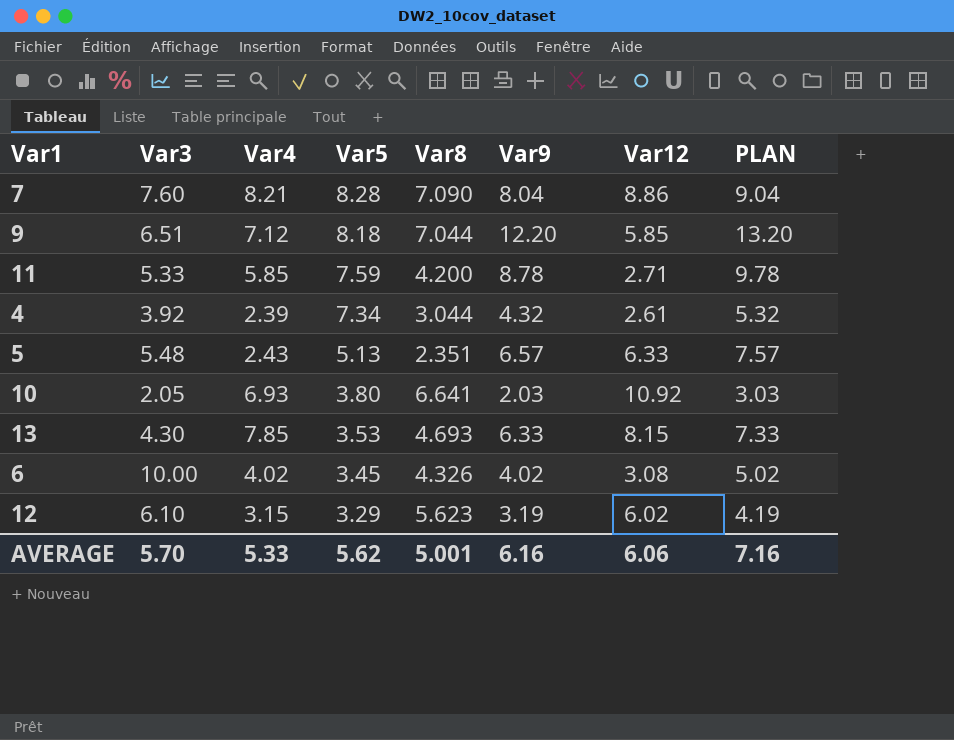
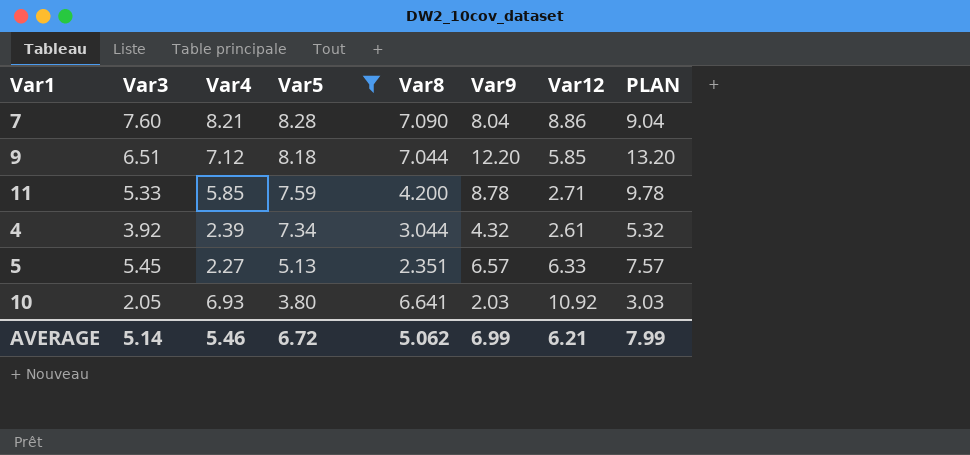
filter: none -> Var5 >= 3.80
5 | Var3: 5.48 -> 5.45
5 | Var4: 2.43 -> 2.27
AVERAGE | Var3: 5.70 -> 5.14
AVERAGE | Var4: 5.33 -> 5.46
AVERAGE | Var5: 5.62 -> 6.72
AVERAGE | Var8: 5.001 -> 5.062
AVERAGE | Var9: 6.16 -> 6.99
AVERAGE | Var12: 6.06 -> 6.21
AVERAGE | PLAN: 7.16 -> 7.99

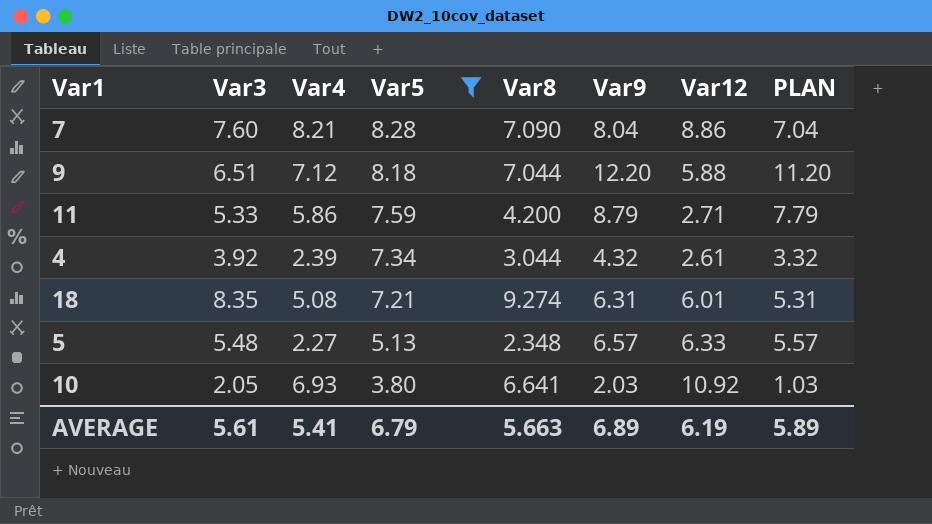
column PLAN | formula: [Var9] + 1 -> [Var9] - 1
9 | Var12: 5.85 -> 5.88
11 | Var4: 5.85 -> 5.86
11 | Var9: 8.78 -> 8.79
row 18: none -> 8.35 | 5.08 | 7.21 | 9.274 | 6.31 | 6.01 | 5.31
5 | Var3: 5.45 -> 5.48
5 | Var8: 2.351 -> 2.348
AVERAGE | Var3: 5.14 -> 5.61
AVERAGE | Var4: 5.46 -> 5.41
AVERAGE | Var5: 6.72 -> 6.79
AVERAGE | Var8: 5.062 -> 5.663
AVERAGE | Var9: 6.99 -> 6.89
AVERAGE | Var12: 6.21 -> 6.19
AVERAGE | PLAN: 7.99 -> 5.89

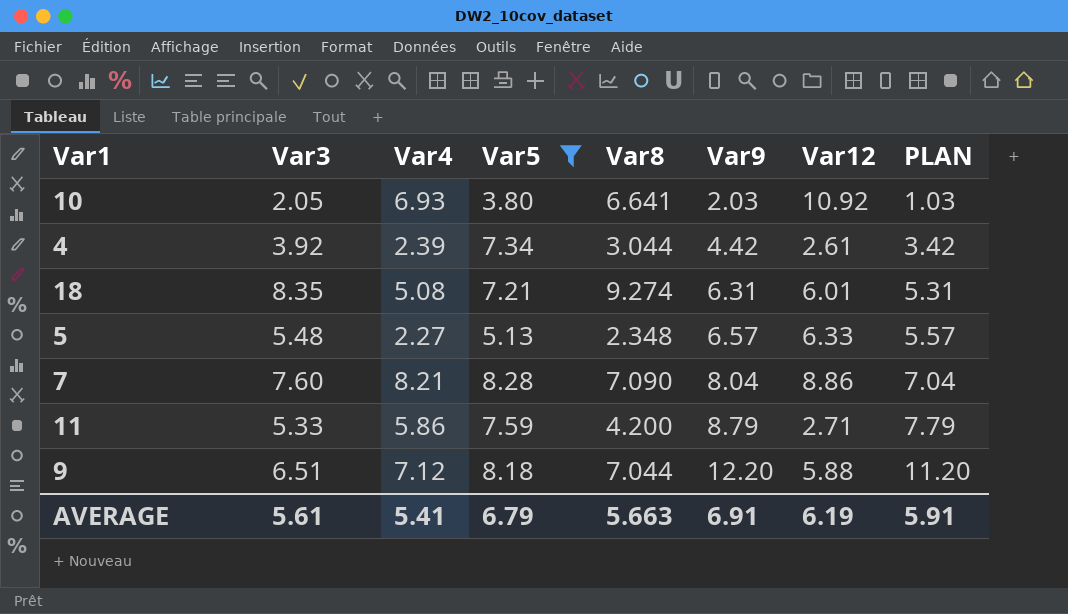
row order: Var5 descending -> Var9 ascending
4 | Var9: 4.32 -> 4.42
4 | PLAN: 3.32 -> 3.42
AVERAGE | Var9: 6.89 -> 6.91
AVERAGE | PLAN: 5.89 -> 5.91

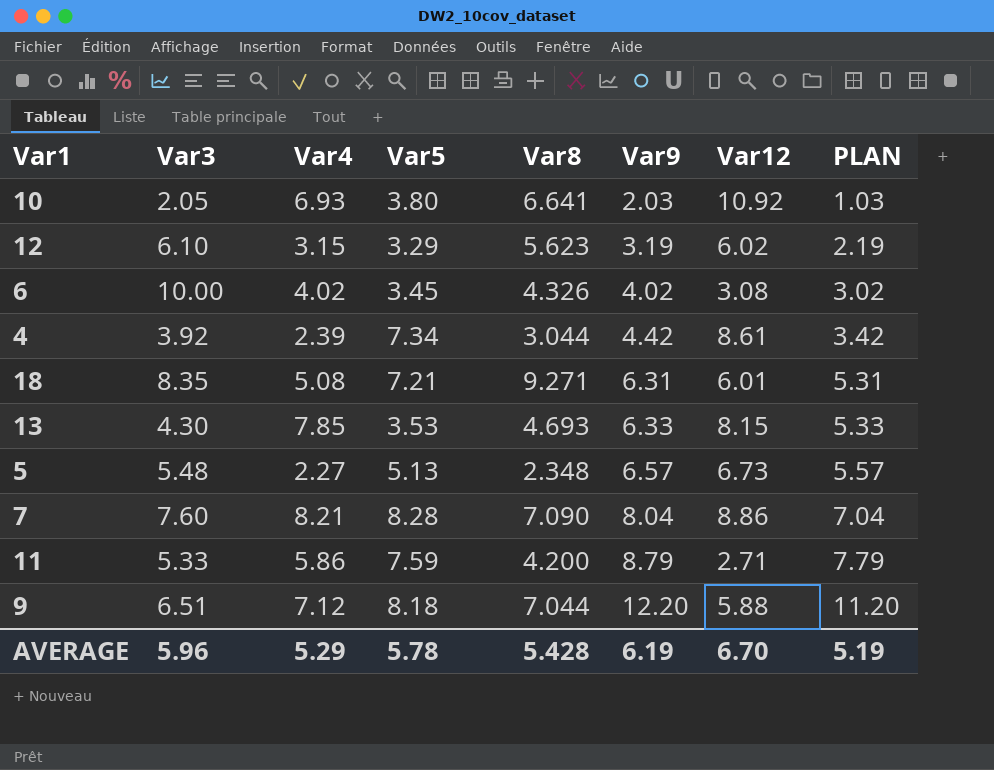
filter: Var5 >= 3.80 -> none
4 | Var12: 2.61 -> 8.61
18 | Var8: 9.274 -> 9.271
5 | Var12: 6.33 -> 6.73
AVERAGE | Var3: 5.61 -> 5.96
AVERAGE | Var4: 5.41 -> 5.29
AVERAGE | Var5: 6.79 -> 5.78
AVERAGE | Var8: 5.663 -> 5.428
AVERAGE | Var9: 6.91 -> 6.19
AVERAGE | Var12: 6.19 -> 6.70
AVERAGE | PLAN: 5.91 -> 5.19

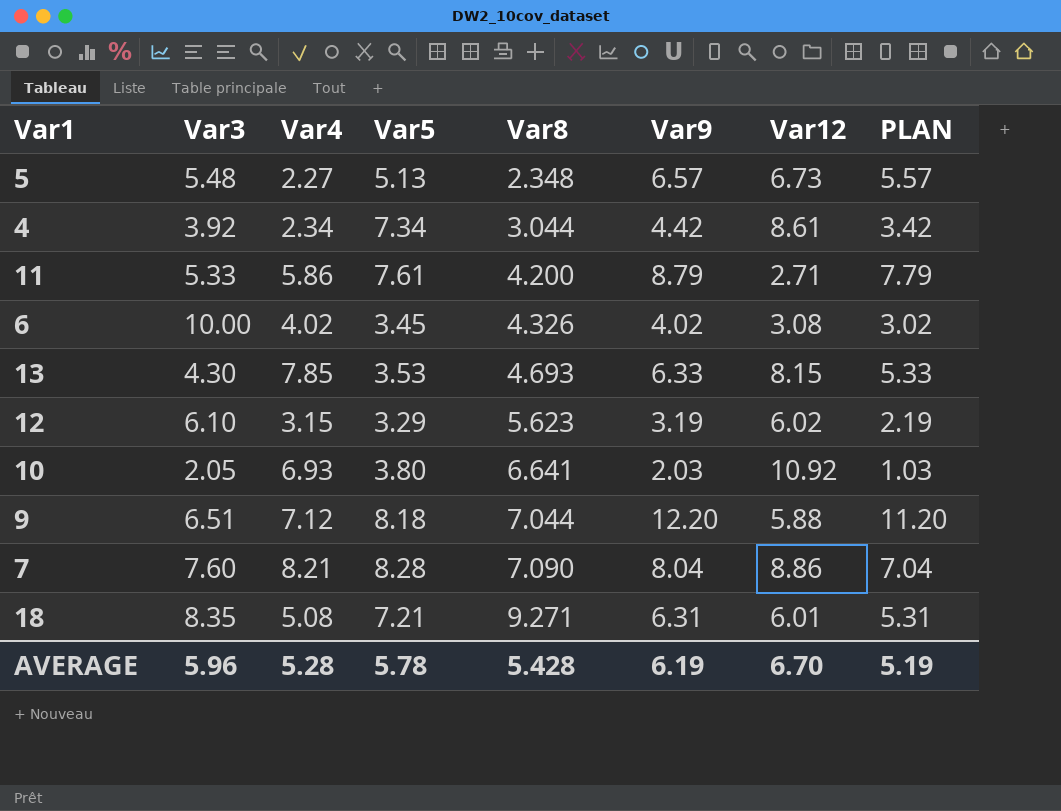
row order: Var9 ascending -> Var8 ascending
4 | Var4: 2.39 -> 2.34
11 | Var5: 7.59 -> 7.61
AVERAGE | Var4: 5.29 -> 5.28

